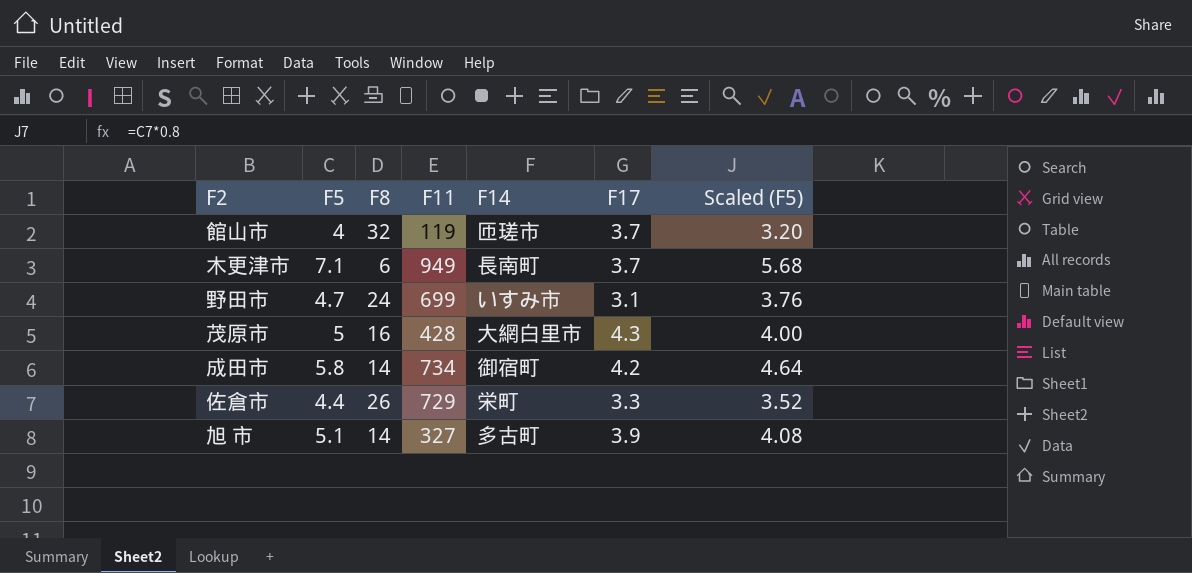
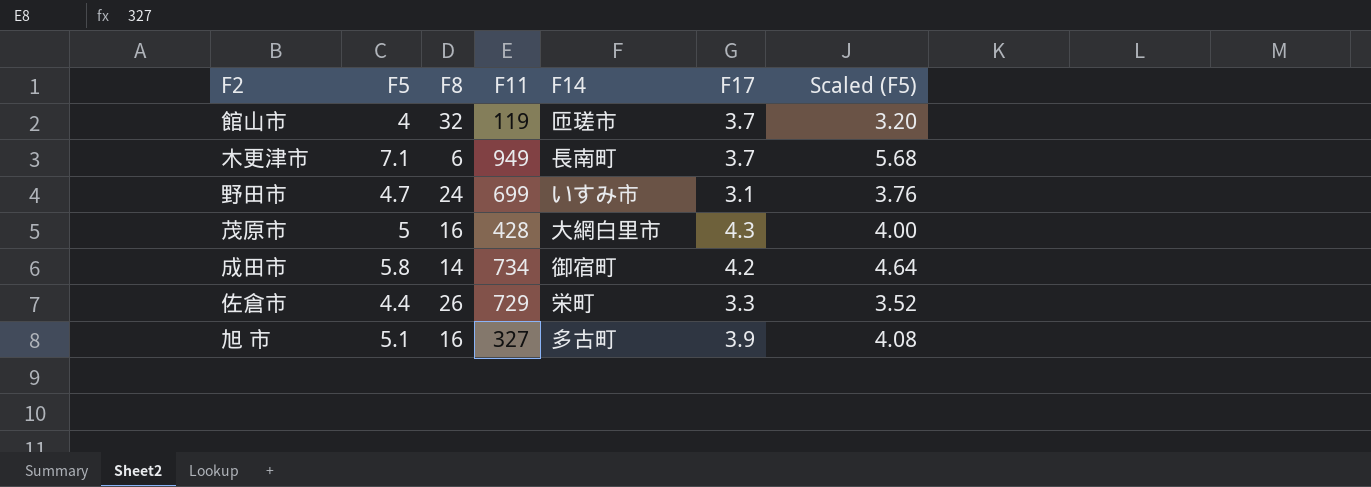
旭 市 | F8: 14 -> 16

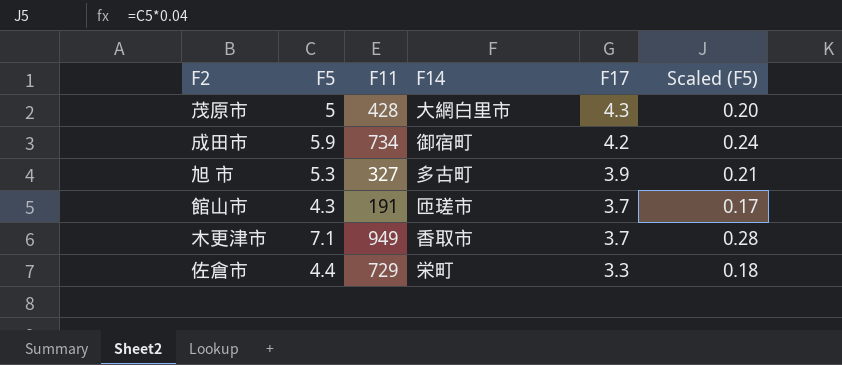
row order: none -> F17 descending
column F8 | position: 3 -> none
column Scaled (F5) | formula: [F5] * 0.8 -> [F5] * 0.04
row 野田市: 4.7 | 24 | 699 | いすみ市 | 3.1 | 3.76 -> none
成田市 | F5: 5.8 -> 5.9
旭 市 | F5: 5.1 -> 5.3
館山市 | F5: 4 -> 4.3
館山市 | F11: 119 -> 191
木更津市 | F14: 長南町 -> 香取市

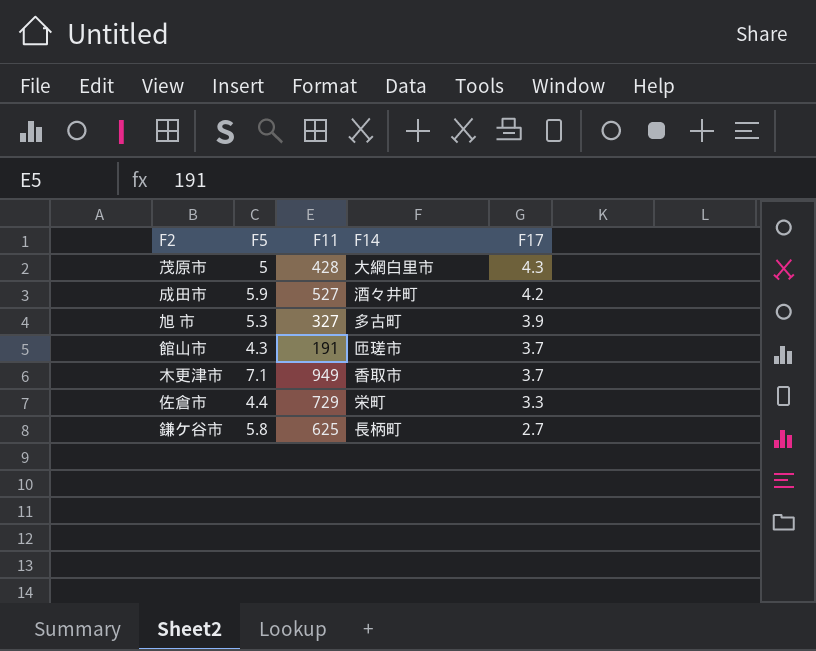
column Scaled (F5) | formula: [F5] * 0.04 -> none
成田市 | F11: 734 -> 527
成田市 | F14: 御宿町 -> 酒々井町
row 鎌ケ谷市: none -> 5.8 | 625 | 長柄町 | 2.7

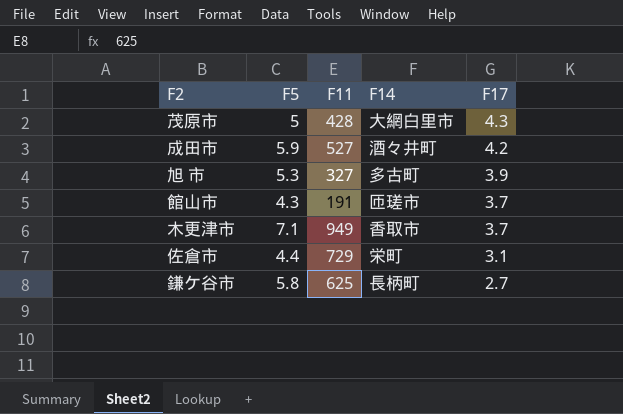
佐倉市 | F17: 3.3 -> 3.1

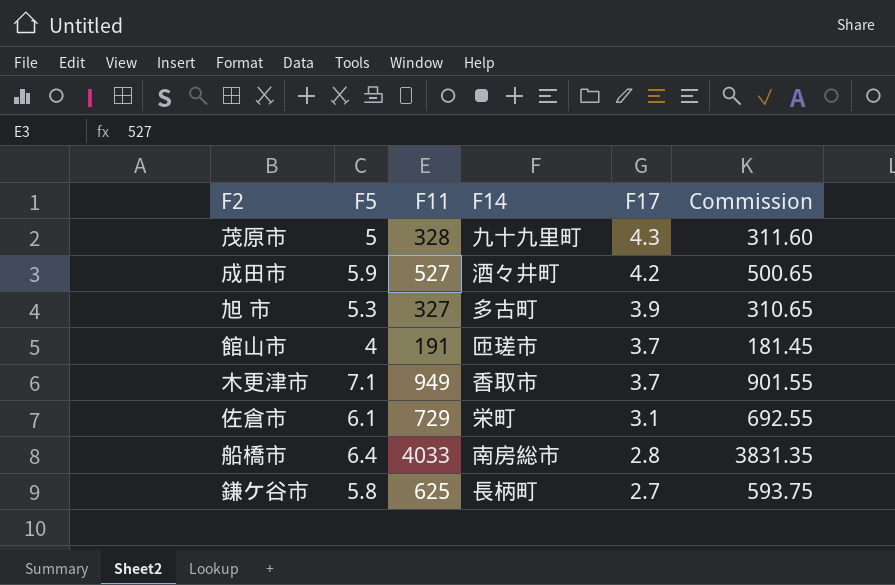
column Commission | formula: none -> [F11] * 0.95
茂原市 | F11: 428 -> 328
茂原市 | F14: 大網白里市 -> 九十九里町
館山市 | F5: 4.3 -> 4
佐倉市 | F5: 4.4 -> 6.1
row 船橋市: none -> 6.4 | 4033 | 南房総市 | 2.8 | 3831.35

